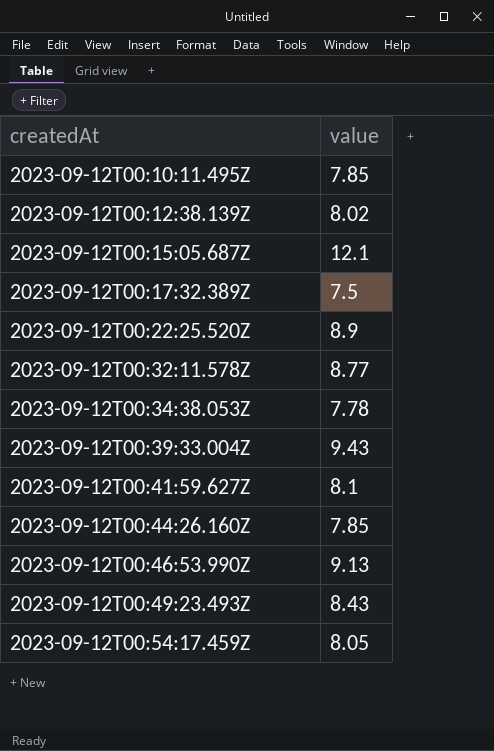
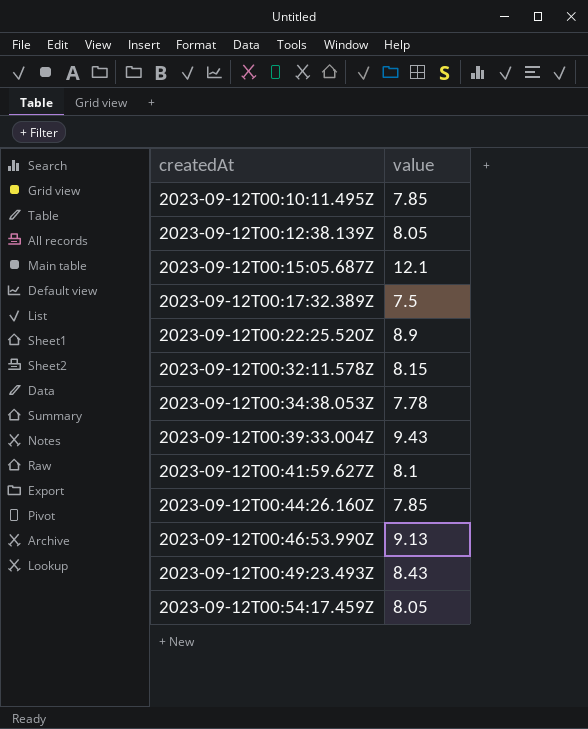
2023-09-12T00:12:38.139Z | value: 8.02 -> 8.05
2023-09-12T00:32:11.578Z | value: 8.77 -> 8.15

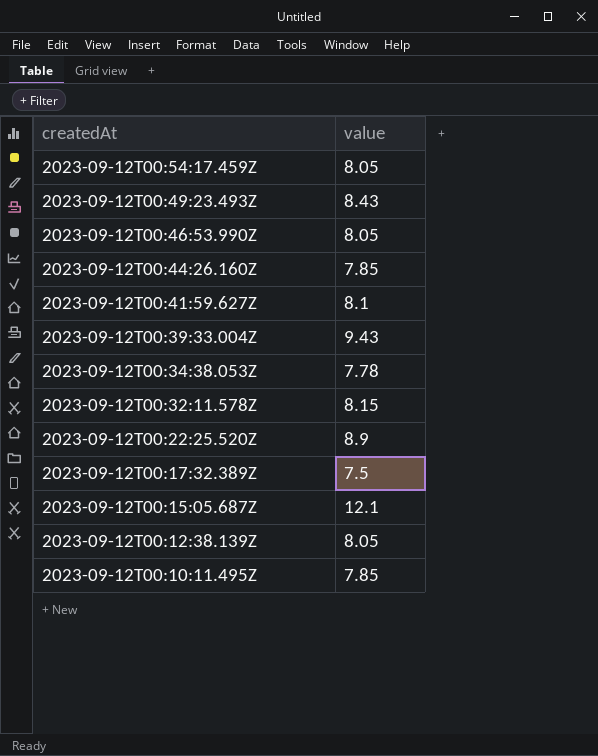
row order: createdAt ascending -> createdAt descending
2023-09-12T00:46:53.990Z | value: 9.13 -> 8.05

